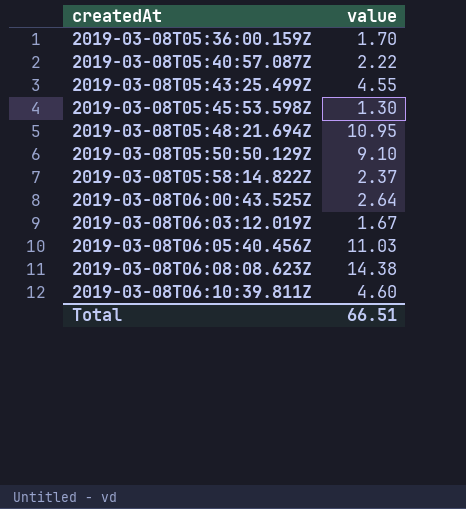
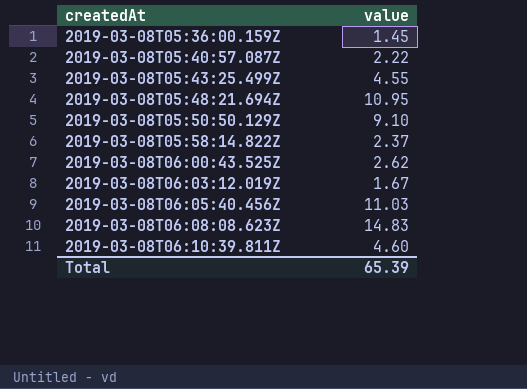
row 2019-03-08T05:45:53.598Z: 1.30 -> none
2019-03-08T05:36:00.159Z | value: 1.70 -> 1.45
2019-03-08T06:00:43.525Z | value: 2.64 -> 2.62
2019-03-08T06:08:08.623Z | value: 14.38 -> 14.83
Total | value: 66.51 -> 65.39

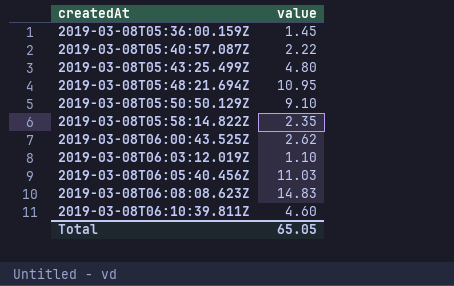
2019-03-08T05:43:25.499Z | value: 4.55 -> 4.80
2019-03-08T05:58:14.822Z | value: 2.37 -> 2.35
2019-03-08T06:03:12.019Z | value: 1.67 -> 1.10
Total | value: 65.39 -> 65.05

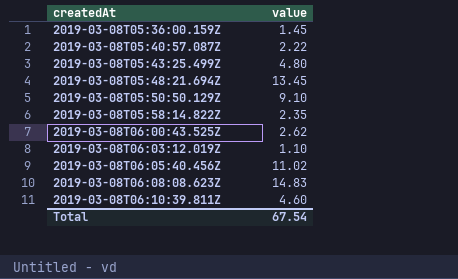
2019-03-08T05:48:21.694Z | value: 10.95 -> 13.45
2019-03-08T06:05:40.456Z | value: 11.03 -> 11.02
Total | value: 65.05 -> 67.54

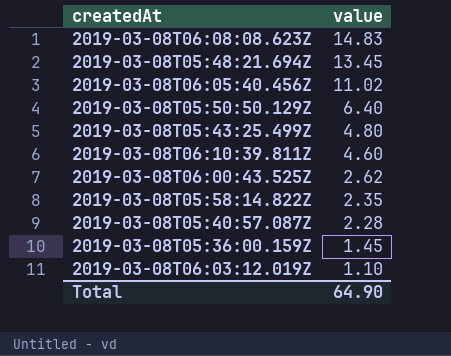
row order: createdAt ascending -> value descending
2019-03-08T05:50:50.129Z | value: 9.10 -> 6.40
2019-03-08T05:40:57.087Z | value: 2.22 -> 2.28
Total | value: 67.54 -> 64.90

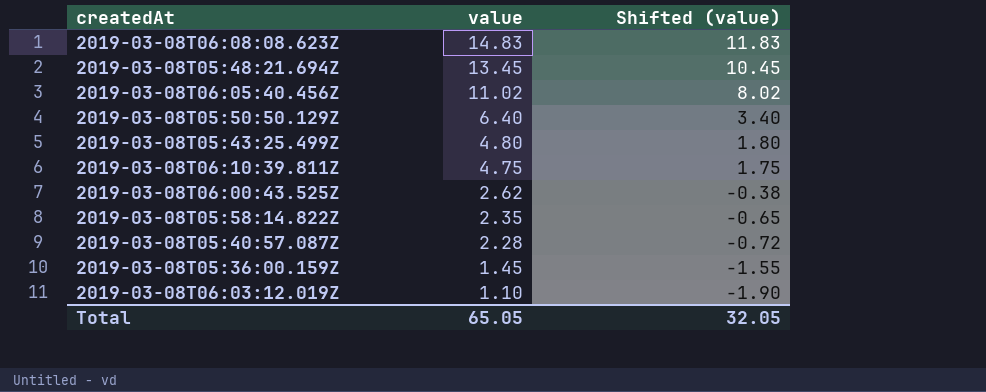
column Shifted (value) | formula: none -> [value] - 3
2019-03-08T06:10:39.811Z | value: 4.60 -> 4.75
Total | value: 64.90 -> 65.05

